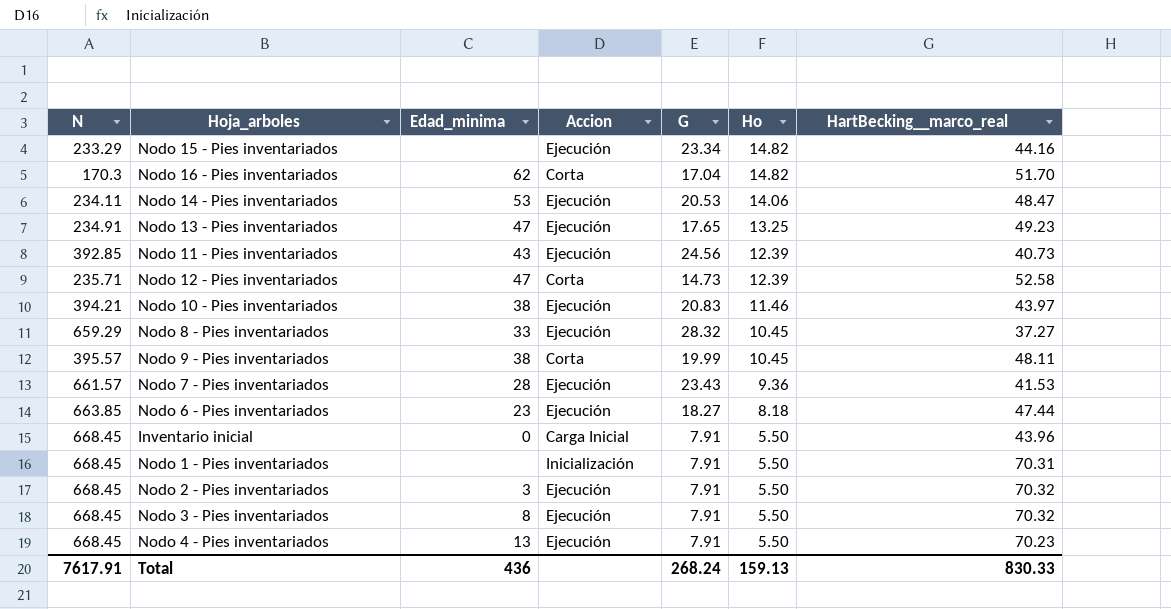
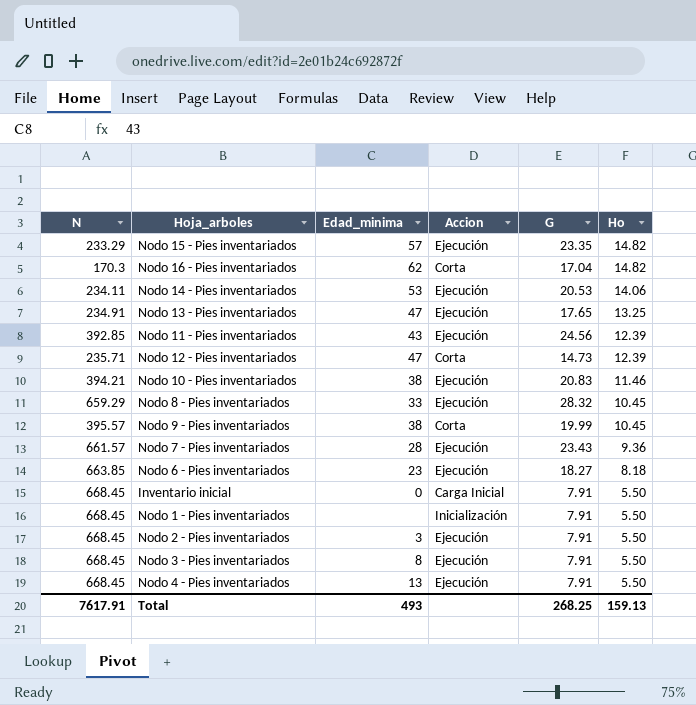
column HartBecking__marco_real | position: 7 -> none
Nodo 15 - Pies inventariados | Edad_minima: none -> 57
Nodo 15 - Pies inventariados | G: 23.34 -> 23.35
Total | Edad_minima: 436 -> 493
Total | G: 268.24 -> 268.25

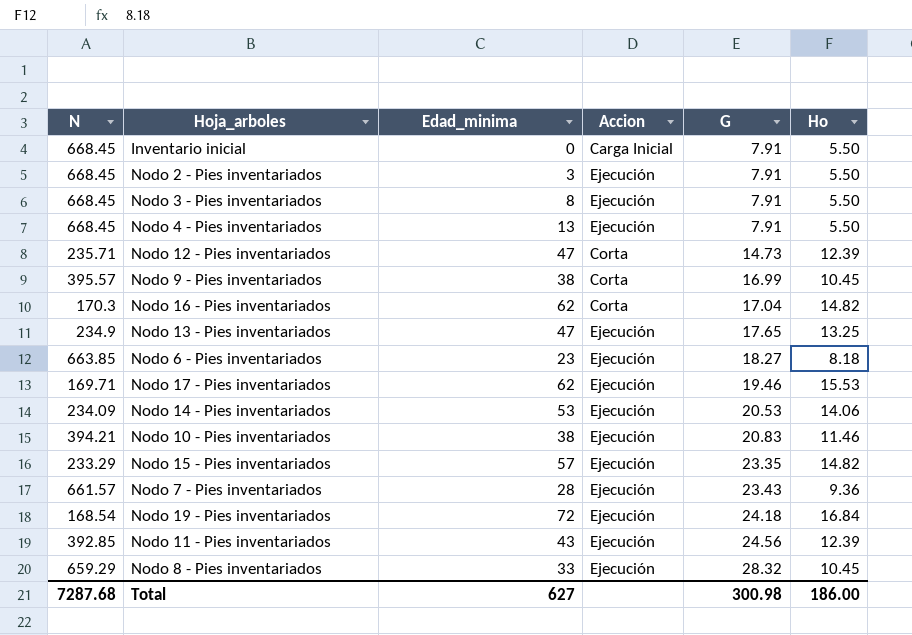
row order: Ho descending -> G ascending
row Nodo 1 - Pies inventariados: 668.45 | none | Inicialización | 7.91 | 5.50 -> none
Nodo 9 - Pies inventariados | G: 19.99 -> 16.99
Nodo 13 - Pies inventariados | N: 234.91 -> 234.9
row Nodo 17 - Pies inventariados: none -> 169.71 | 62 | Ejecución | 19.46 | 15.53
Nodo 14 - Pies inventariados | N: 234.11 -> 234.09
row Nodo 19 - Pies inventariados: none -> 168.54 | 72 | Ejecución | 24.18 | 16.84
Total | N: 7617.91 -> 7287.68
Total | Edad_minima: 493 -> 627
Total | G: 268.25 -> 300.98
Total | Ho: 159.13 -> 186.00

